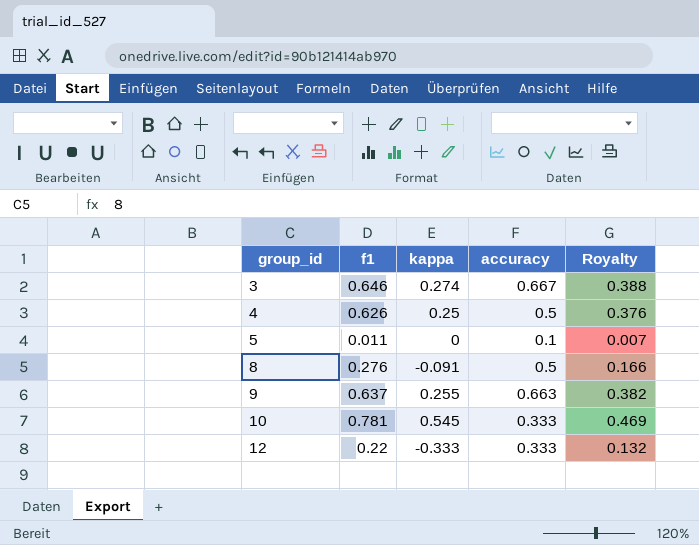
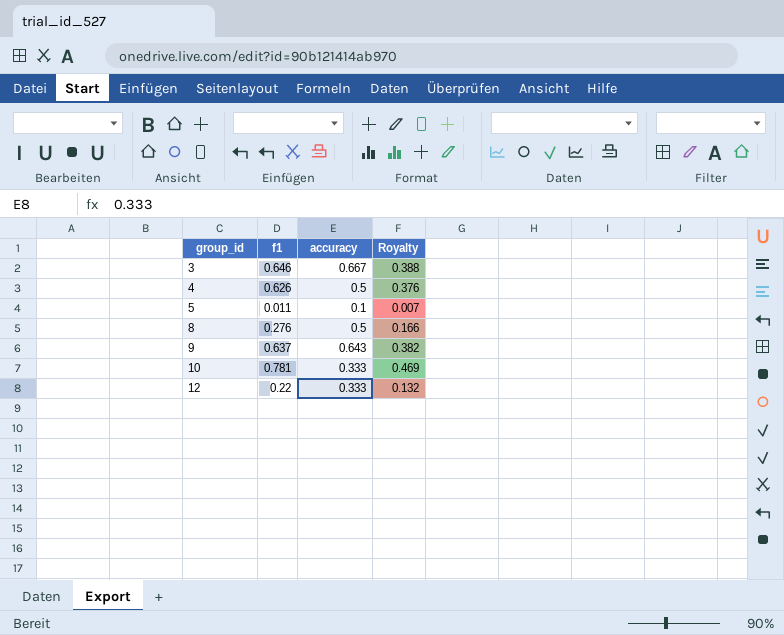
column kappa | position: 3 -> none
9 | accuracy: 0.663 -> 0.643

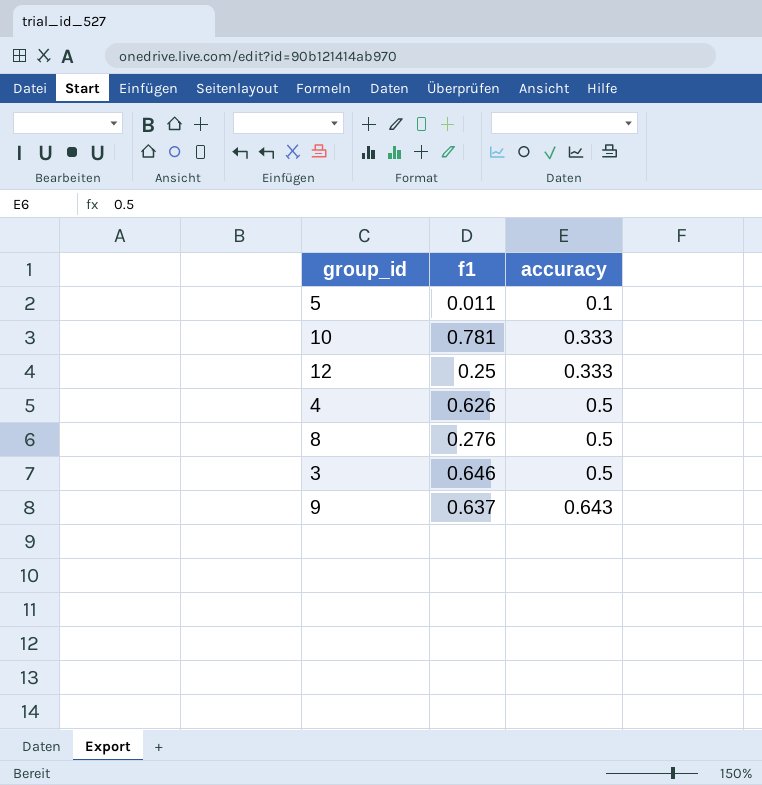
row order: group_id ascending -> accuracy ascending
column Royalty | formula: [f1] * 0.6 -> none
12 | f1: 0.22 -> 0.25
3 | accuracy: 0.667 -> 0.5

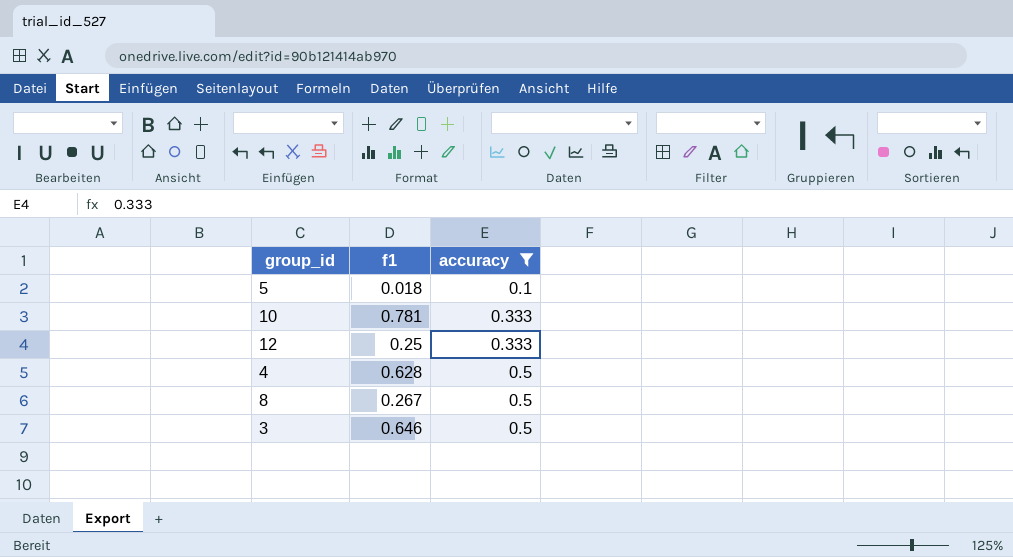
filter: none -> accuracy != 0.643
5 | f1: 0.011 -> 0.018
4 | f1: 0.626 -> 0.628
8 | f1: 0.276 -> 0.267

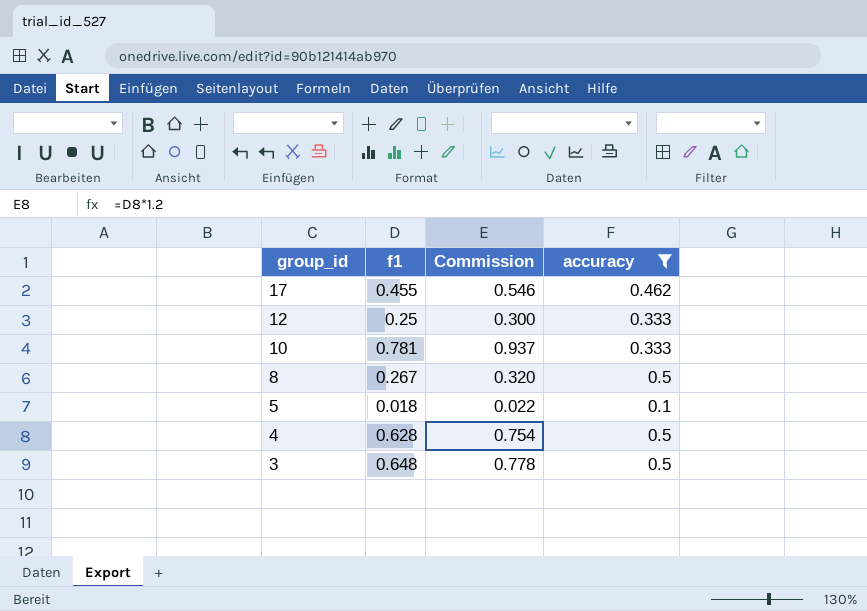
row order: accuracy ascending -> group_id descending
column Commission | formula: none -> [f1] * 1.2
row 17: none -> 0.455 | 0.546 | 0.462
3 | f1: 0.646 -> 0.648

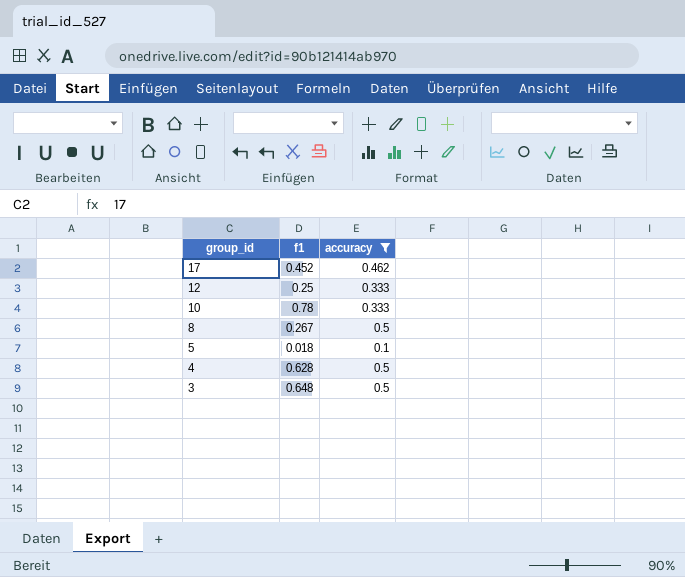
column Commission | formula: [f1] * 1.2 -> none
17 | f1: 0.455 -> 0.452
10 | f1: 0.781 -> 0.78

